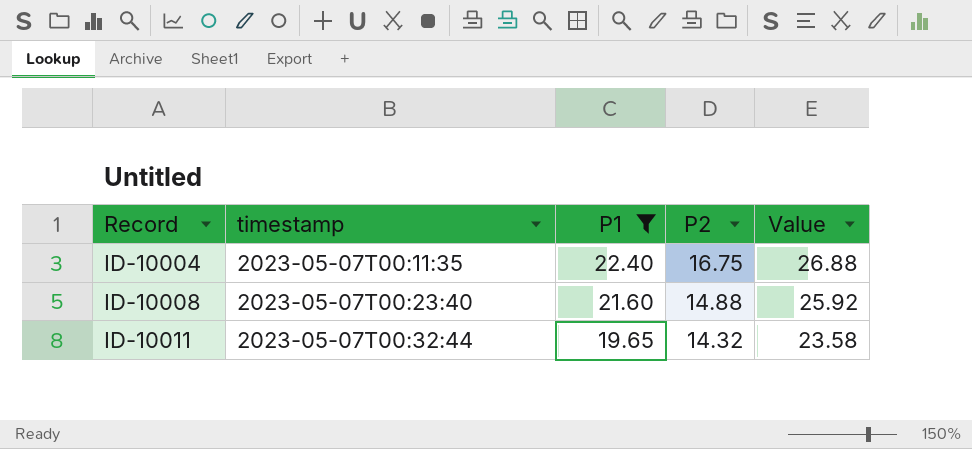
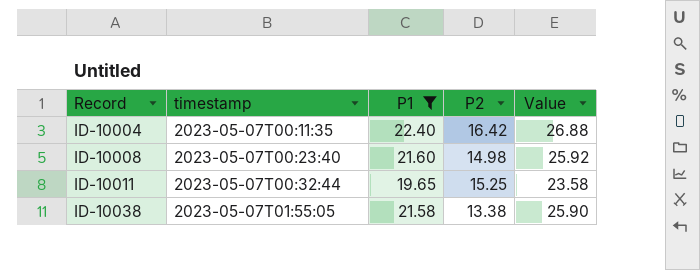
ID-10004 | P2: 16.75 -> 16.42
ID-10008 | P2: 14.88 -> 14.98
ID-10011 | P2: 14.32 -> 15.25
row ID-10038: none -> 2023-05-07T01:55:05 | 21.58 | 13.38 | 25.90

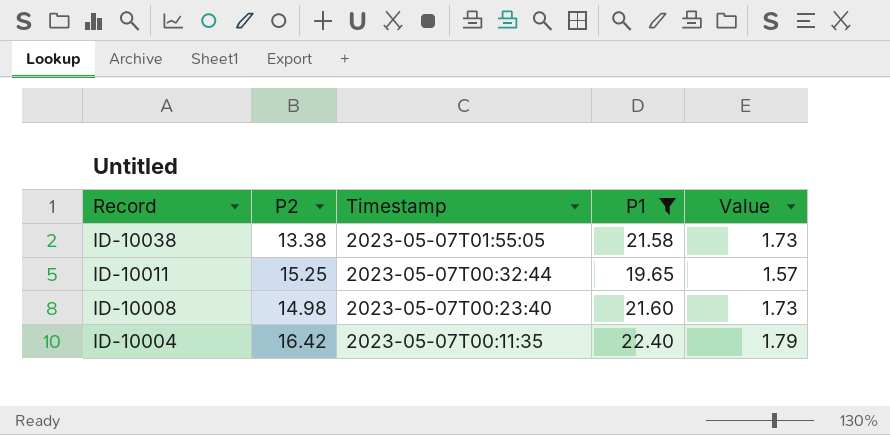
row order: Record ascending -> Record descending
column P2 | position: 4 -> 2
column name: timestamp -> Timestamp
column Value | formula: [P1] * 1.2 -> [P1] * 0.08

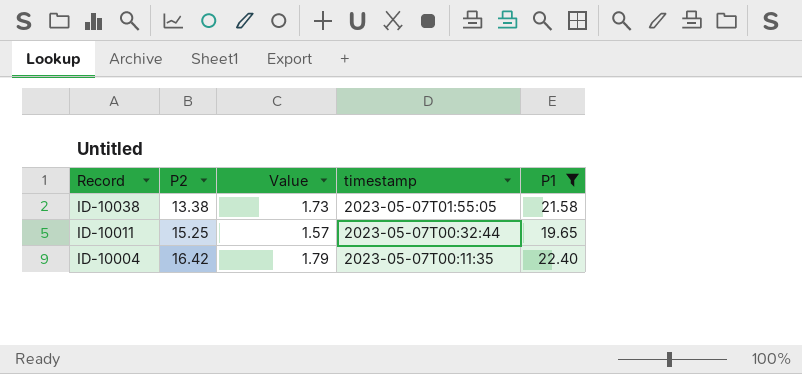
column Value | position: 5 -> 3
column name: Timestamp -> timestamp
row ID-10008: 14.98 | 2023-05-07T00:23:40 | 21.60 | 1.73 -> none

